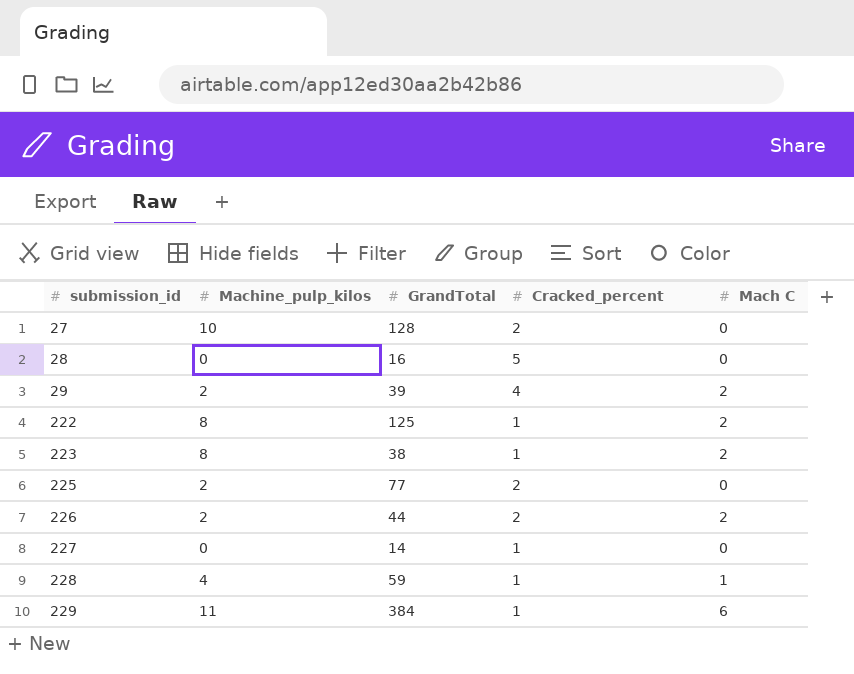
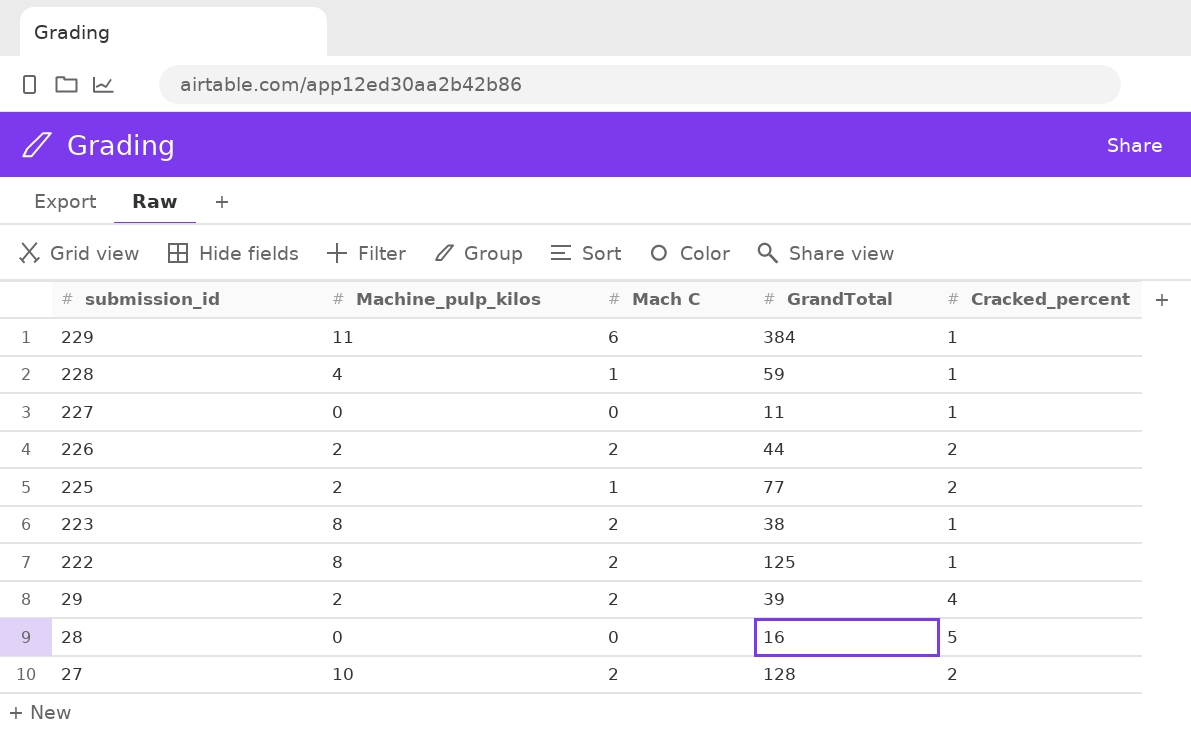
row order: submission_id ascending -> submission_id descending
column Mach C | position: 5 -> 3
227 | GrandTotal: 14 -> 11
225 | Mach C: 0 -> 1
27 | Mach C: 0 -> 2

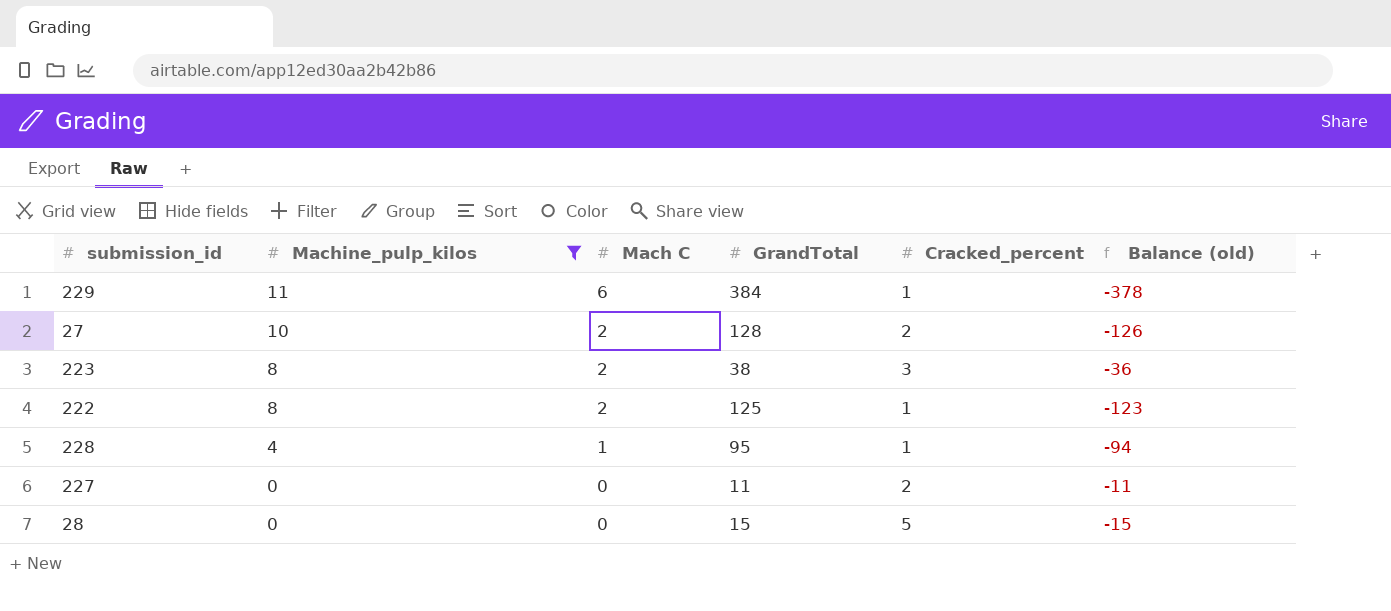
filter: none -> Machine_pulp_kilos != 2
row order: submission_id descending -> Machine_pulp_kilos descending
column Balance (old) | formula: none -> [Mach C] - [GrandTotal]
223 | Cracked_percent: 1 -> 3
228 | GrandTotal: 59 -> 95
227 | Cracked_percent: 1 -> 2
28 | GrandTotal: 16 -> 15

